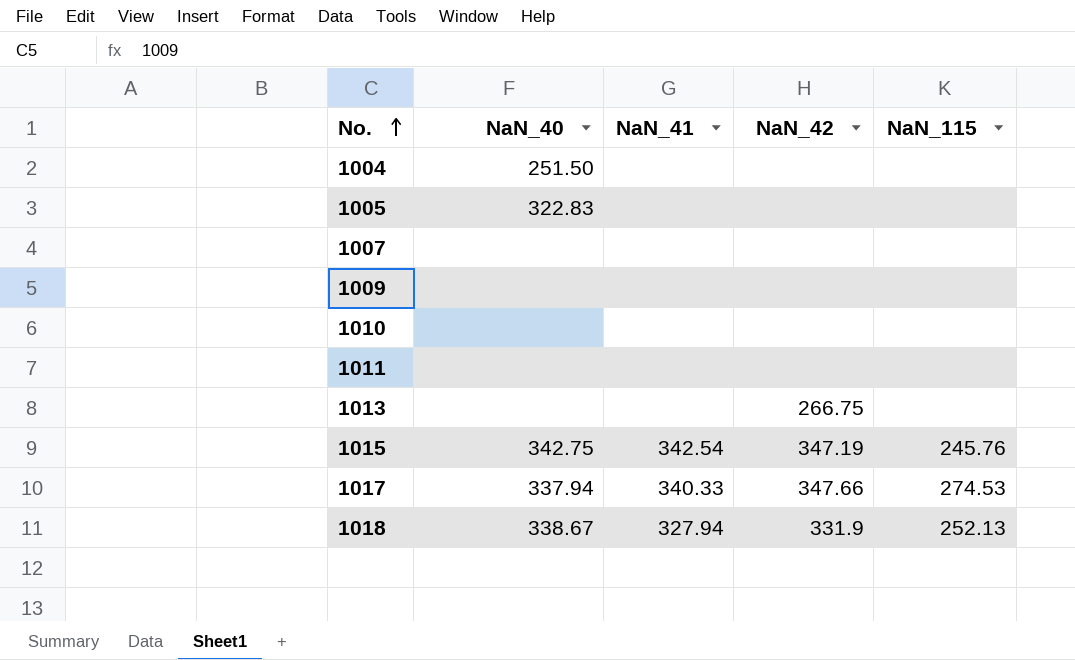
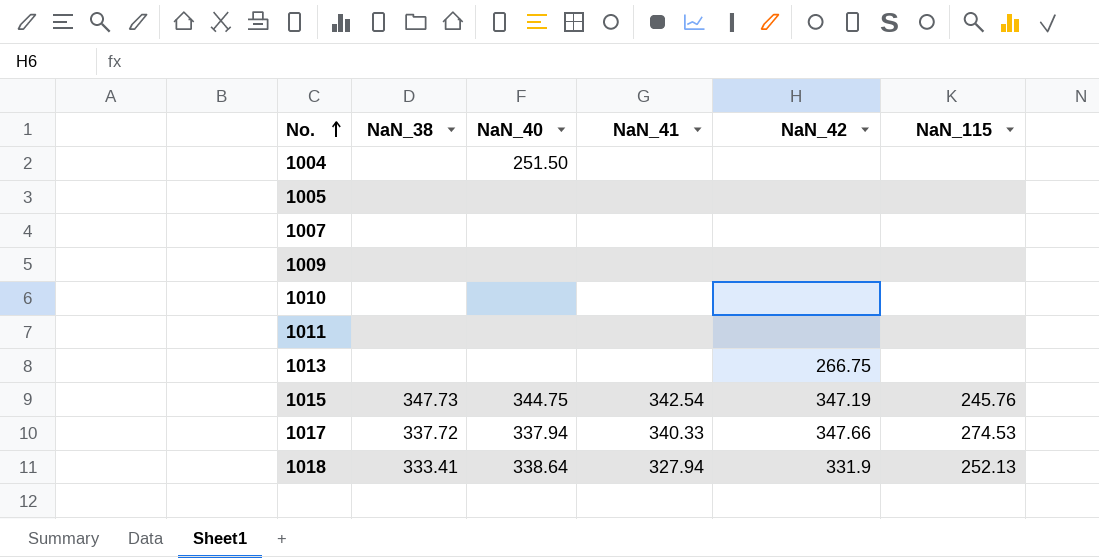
column NaN_38 | position: none -> 2
1005 | NaN_40: 322.83 -> none
1015 | NaN_40: 342.75 -> 344.75
1018 | NaN_40: 338.67 -> 338.64

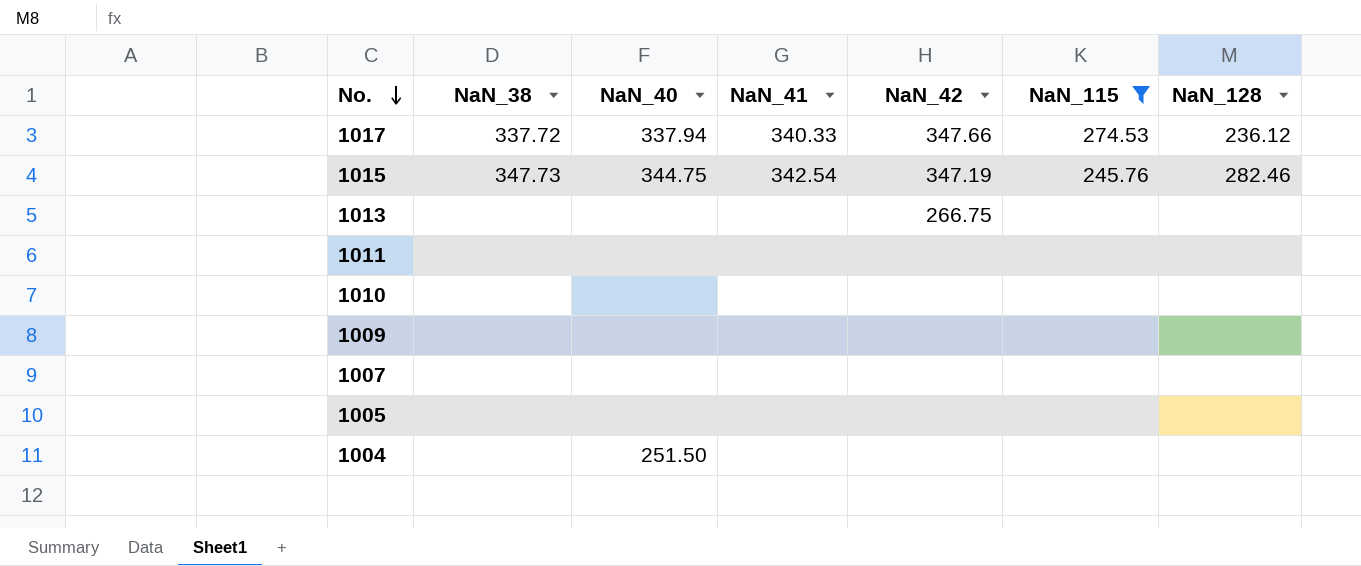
filter: none -> NaN_115 != 252.13
row order: No. ascending -> No. descending
column NaN_128 | position: none -> 7

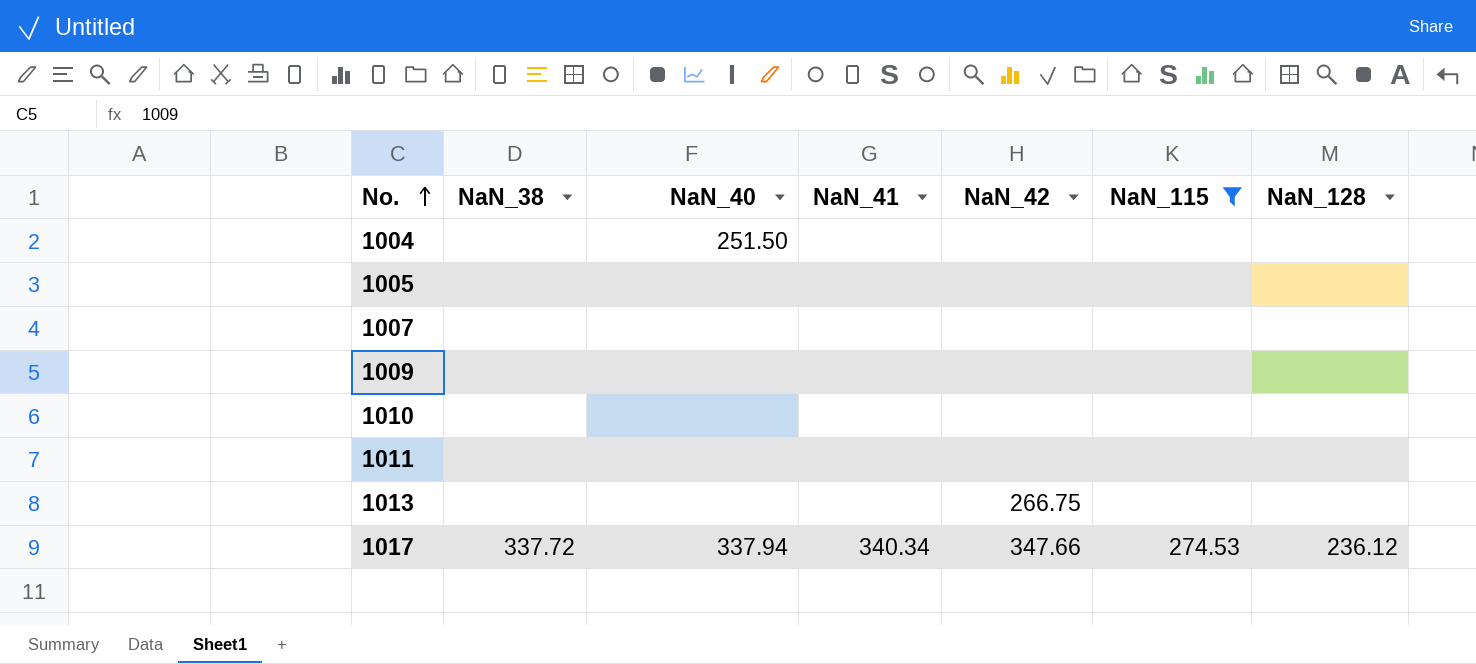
row order: No. descending -> No. ascending
row 1015: 347.73 | 344.75 | 342.54 | 347.19 | 245.76 | 282.46 -> none
1017 | NaN_41: 340.33 -> 340.34

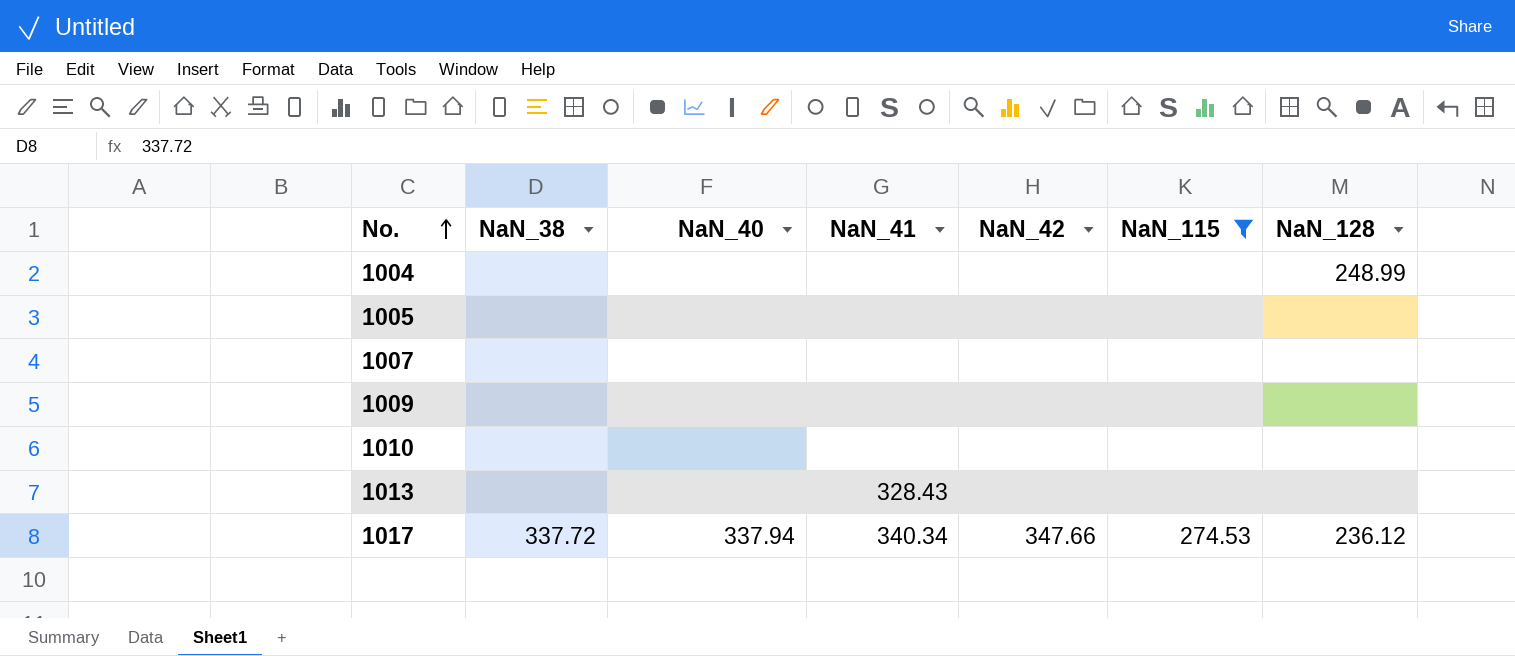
row 1011: none | none | none | none | none | none -> none
1004 | NaN_40: 251.50 -> none
1004 | NaN_128: none -> 248.99
1013 | NaN_41: none -> 328.43
1013 | NaN_42: 266.75 -> none

